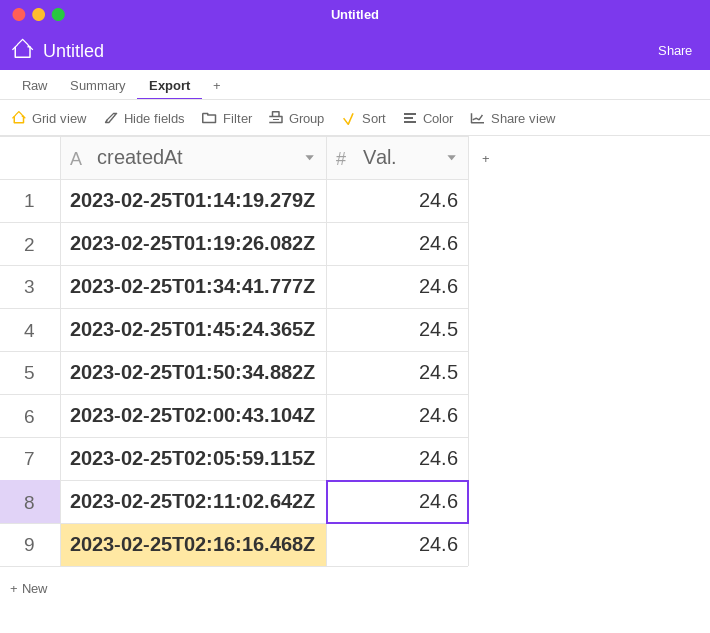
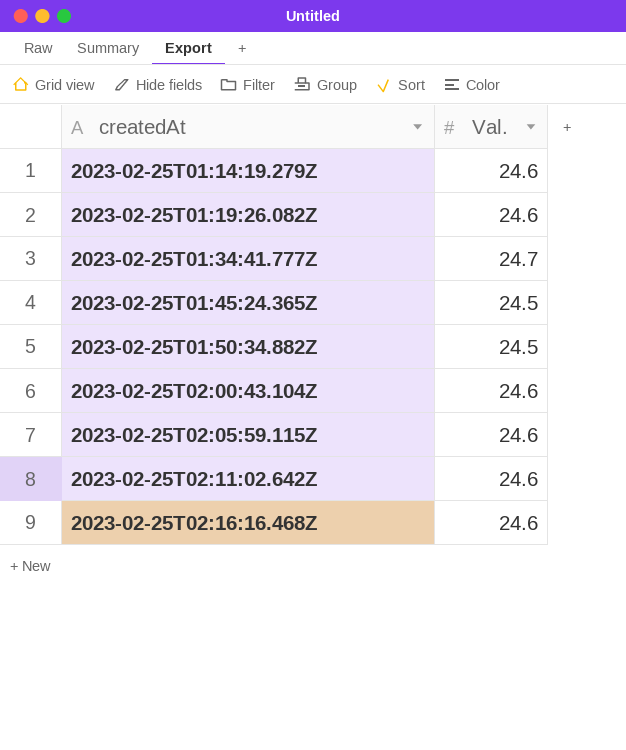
2023-02-25T01:34:41.777Z | Val.: 24.6 -> 24.7

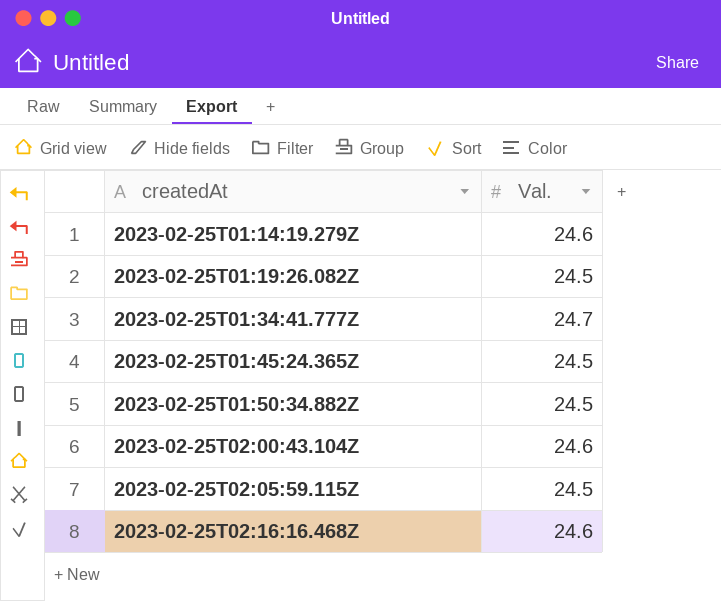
row 2023-02-25T02:11:02.642Z: 24.6 -> none
2023-02-25T01:19:26.082Z | Val.: 24.6 -> 24.5
2023-02-25T02:05:59.115Z | Val.: 24.6 -> 24.5

